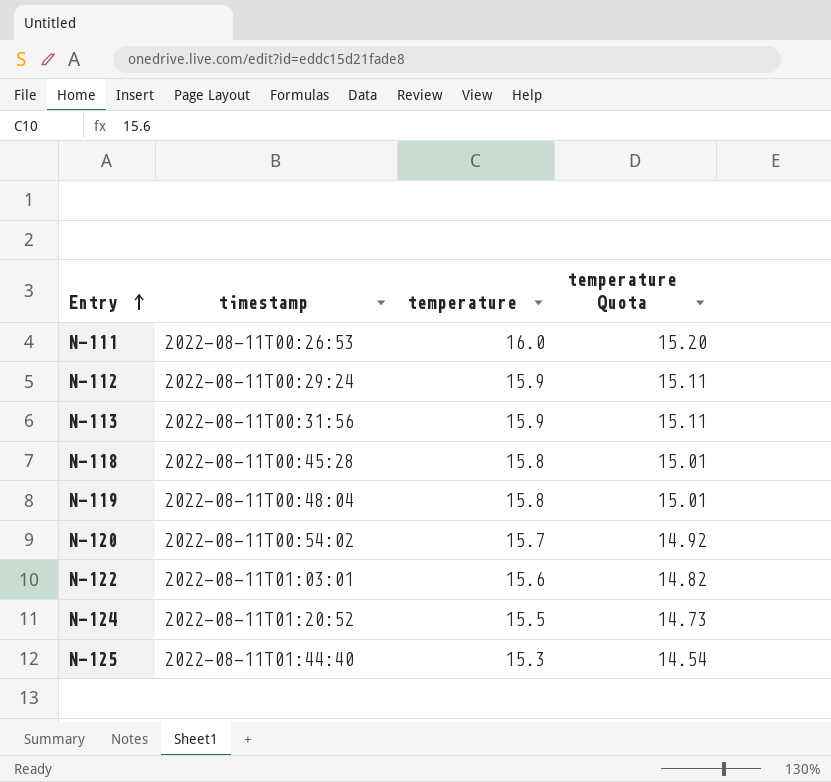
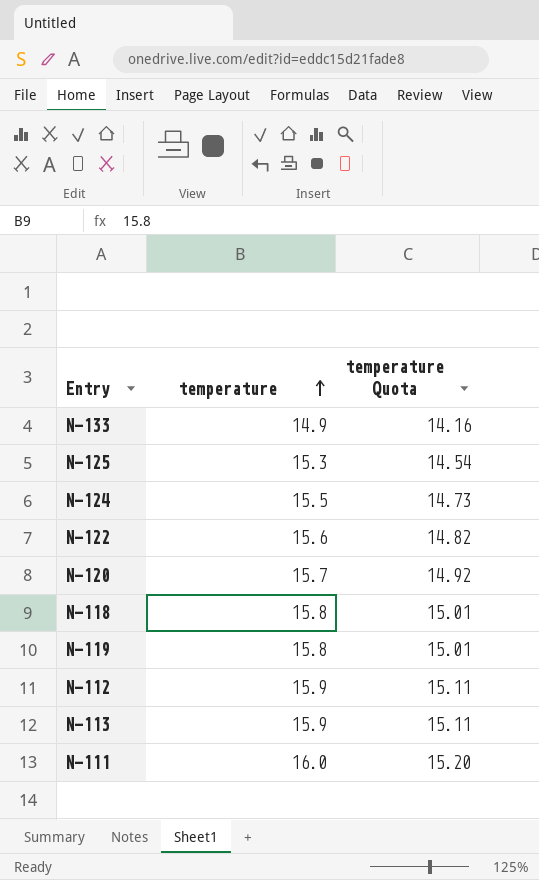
row order: Entry ascending -> temperature ascending
column timestamp | position: 2 -> none
row N-133: none -> 14.9 | 14.16

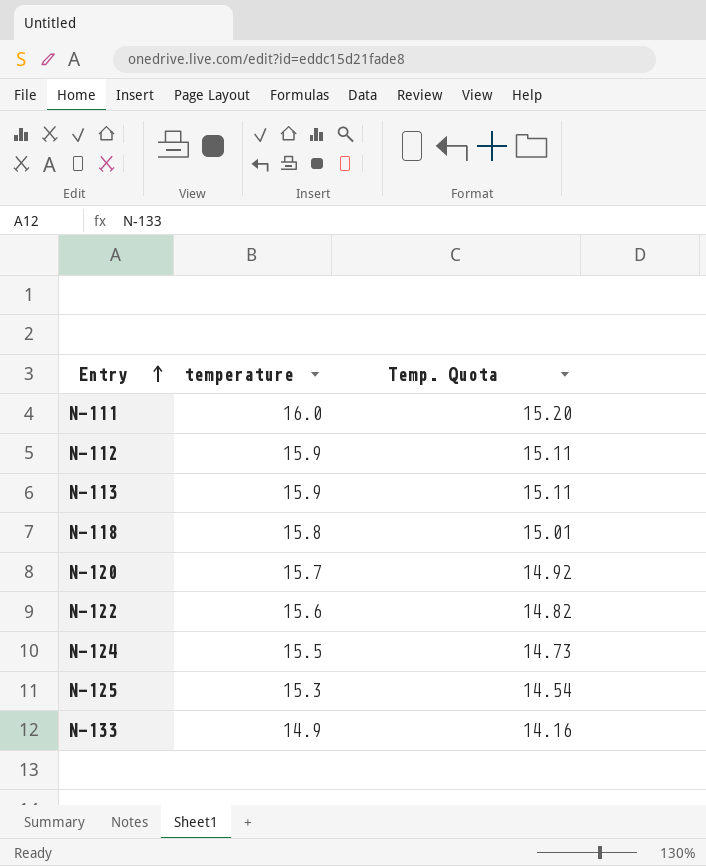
row order: temperature ascending -> Entry ascending
column name: temperature Quota -> Temp. Quota
row N-119: 15.8 | 15.01 -> none

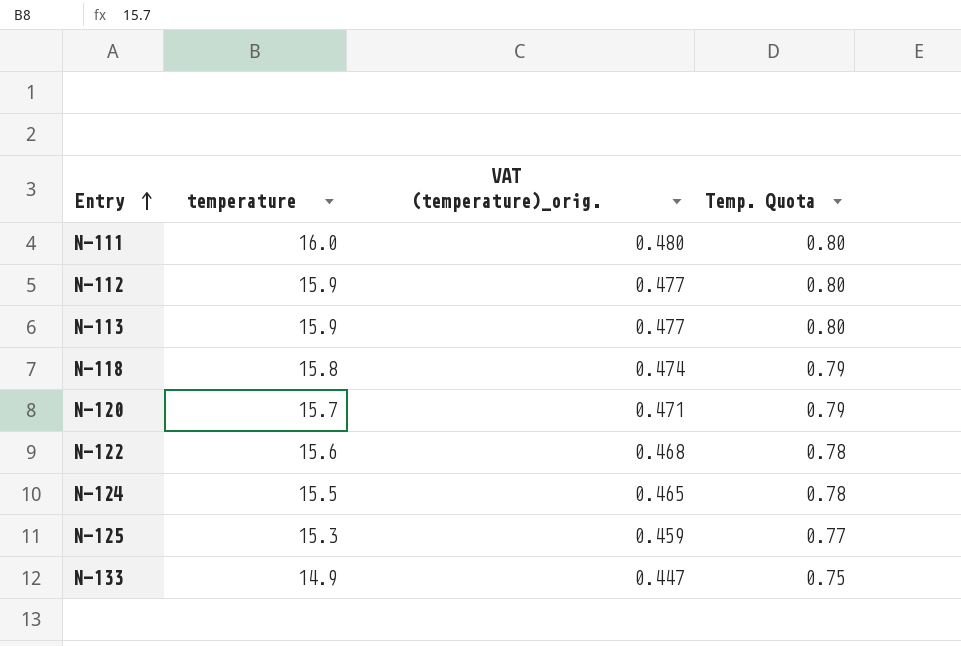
column VAT (temperature)_orig. | formula: none -> [temperature] * 0.03
column Temp. Quota | formula: [temperature] * 0.95 -> [temperature] * 0.05

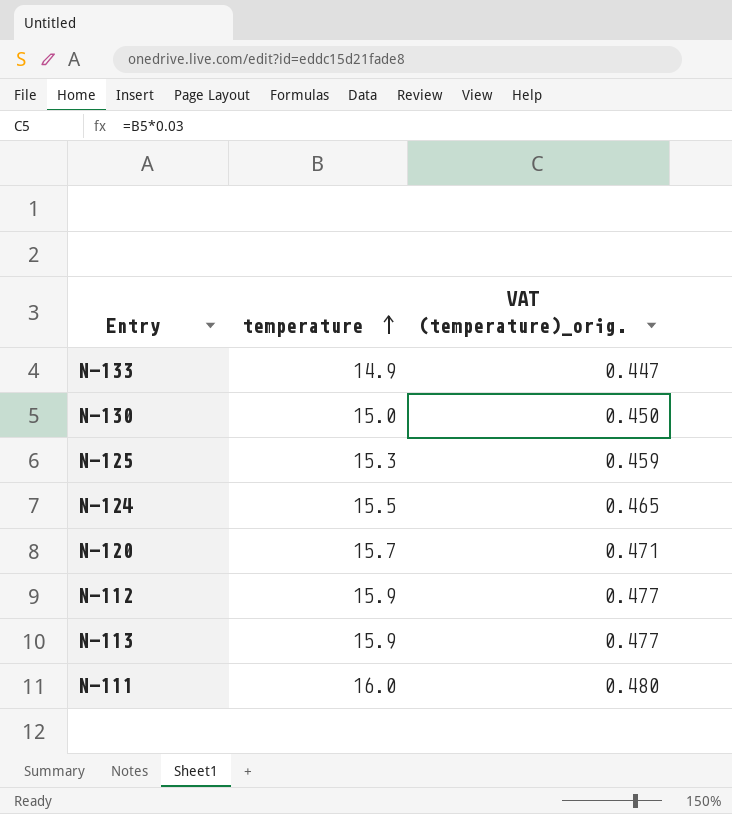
row order: Entry ascending -> temperature ascending
column Temp. Quota | formula: [temperature] * 0.05 -> none
row N-118: 15.8 | 0.474 | 0.79 -> none
row N-122: 15.6 | 0.468 | 0.78 -> none
row N-130: none -> 15.0 | 0.450

